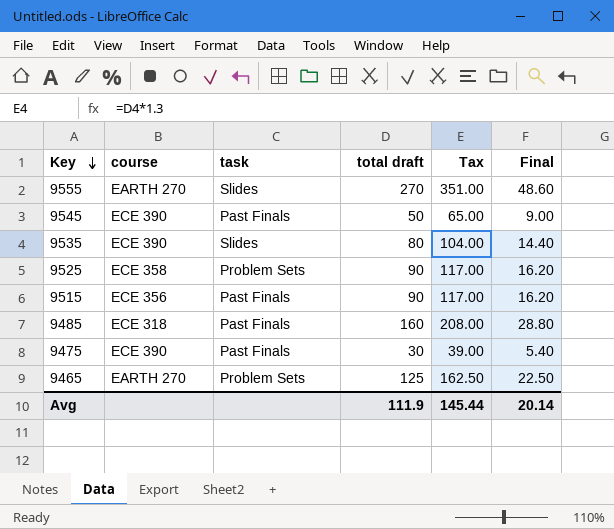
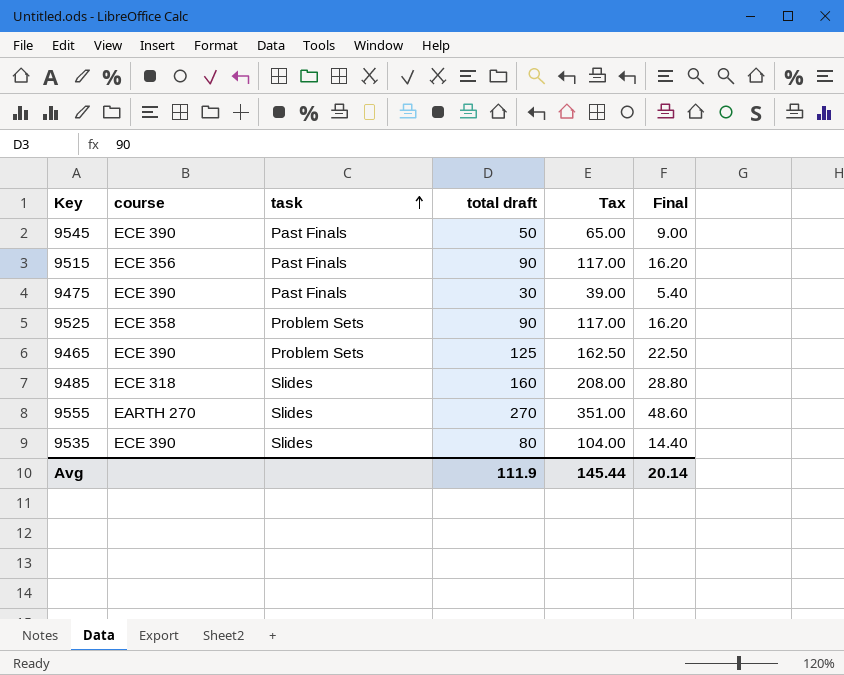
row order: Key descending -> task ascending
9465 | course: EARTH 270 -> ECE 390
9485 | task: Past Finals -> Slides

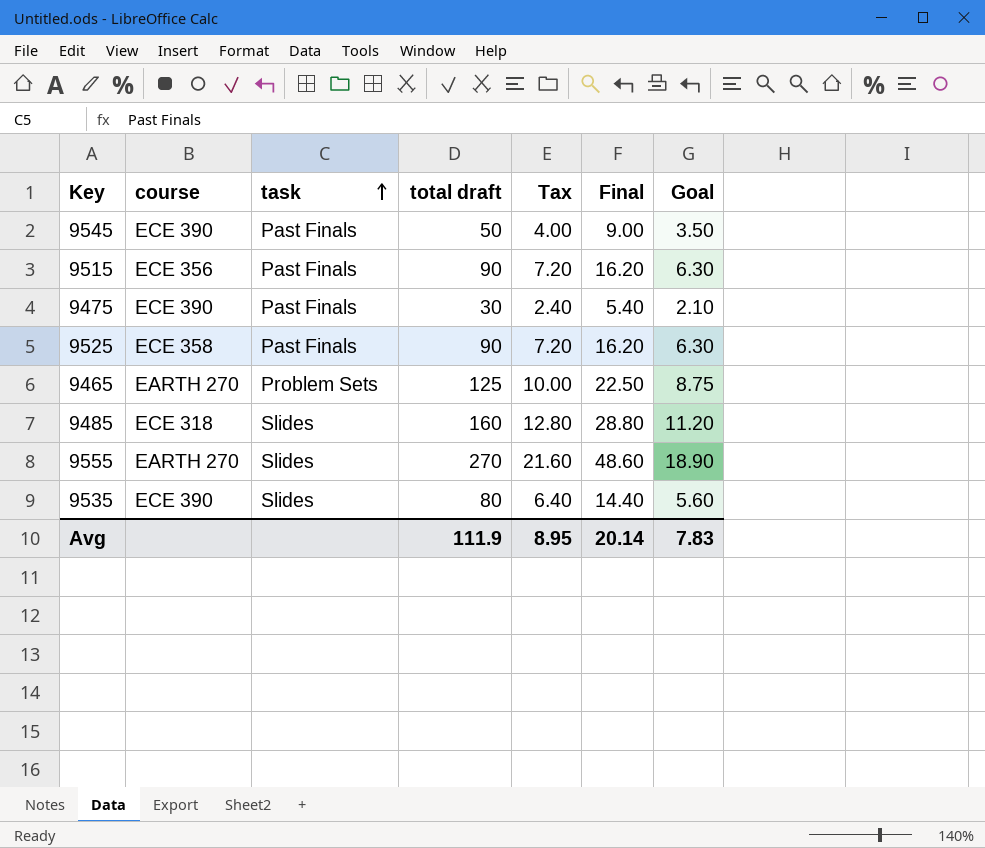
column Tax | formula: [total draft] * 1.3 -> [total draft] * 0.08
column Goal | formula: none -> [total draft] * 0.07
9525 | task: Problem Sets -> Past Finals
9465 | course: ECE 390 -> EARTH 270
Avg | Tax: 145.44 -> 8.95

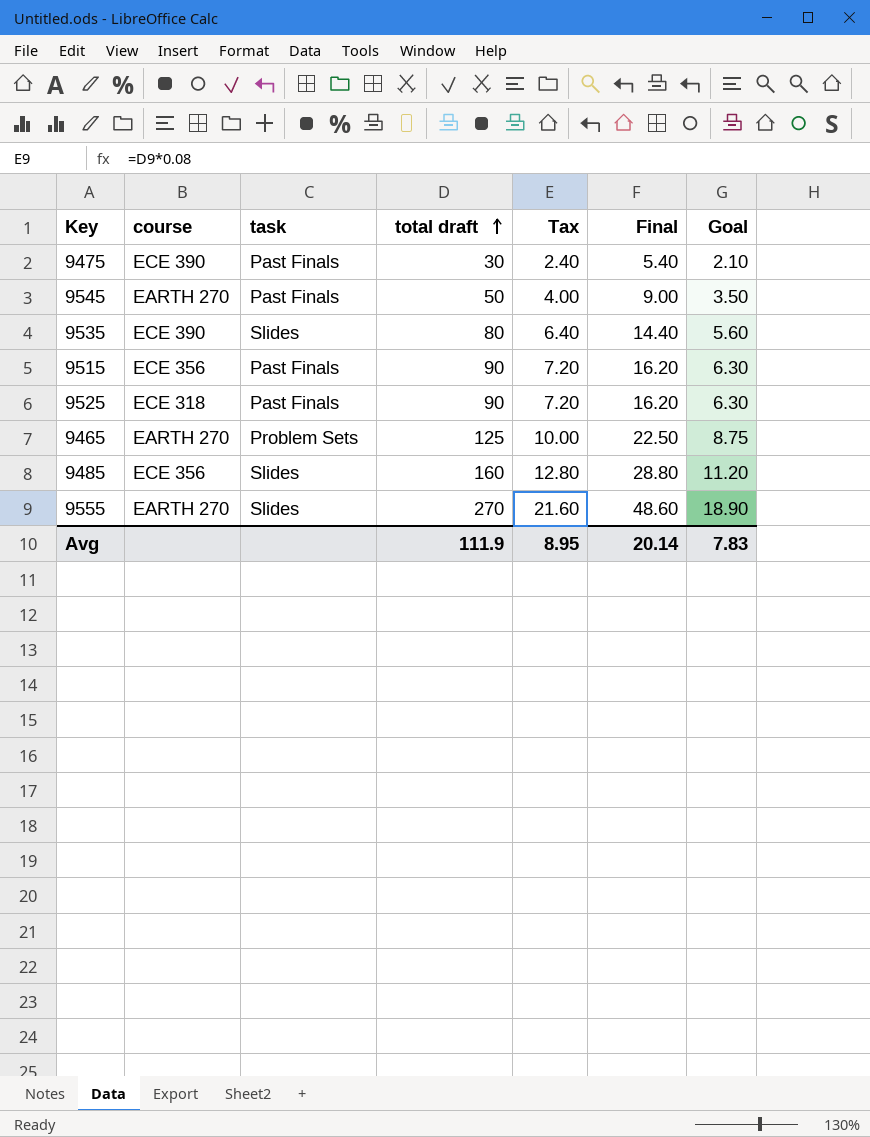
row order: task ascending -> total draft ascending
9545 | course: ECE 390 -> EARTH 270
9525 | course: ECE 358 -> ECE 318
9485 | course: ECE 318 -> ECE 356

